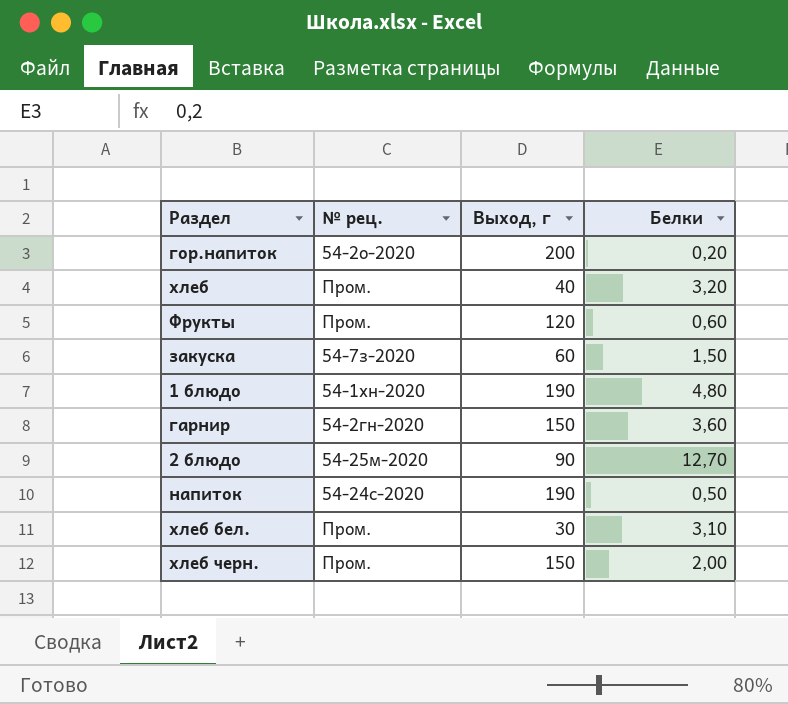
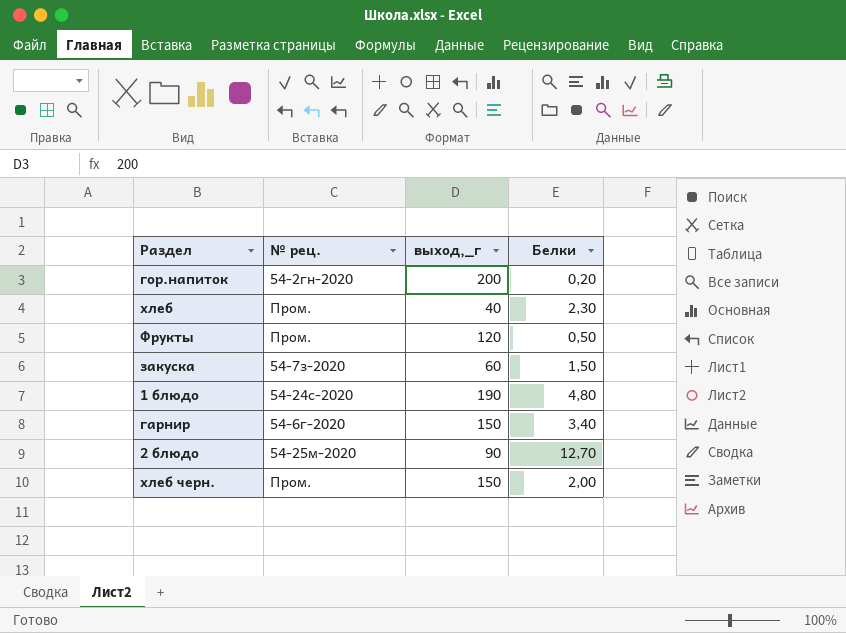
column name: Выход, г -> выход,_г
row напиток: 54-24с-2020 | 190 | 0,50 -> none
row хлеб бел.: Пром. | 30 | 3,10 -> none
гор.напиток | № рец.: 54-2о-2020 -> 54-2гн-2020
хлеб | Белки: 3,20 -> 2,30
Фрукты | Белки: 0,60 -> 0,50
1 блюдо | № рец.: 54-1хн-2020 -> 54-24с-2020
гарнир | № рец.: 54-2гн-2020 -> 54-6г-2020
гарнир | Белки: 3,60 -> 3,40

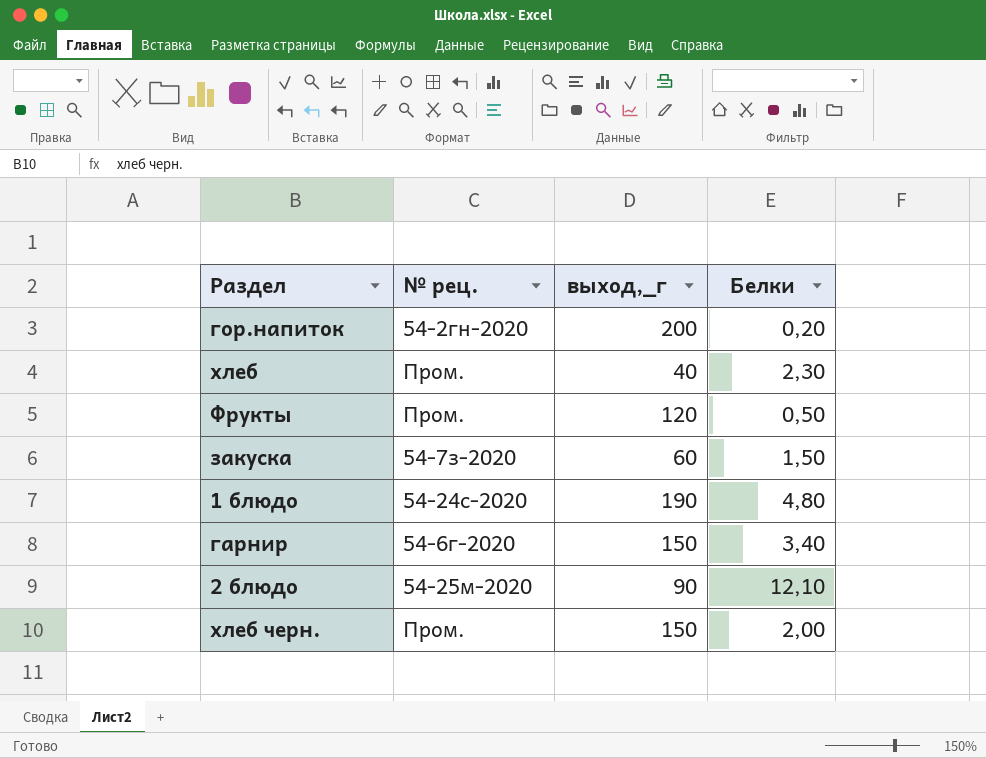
2 блюдо | Белки: 12,70 -> 12,10

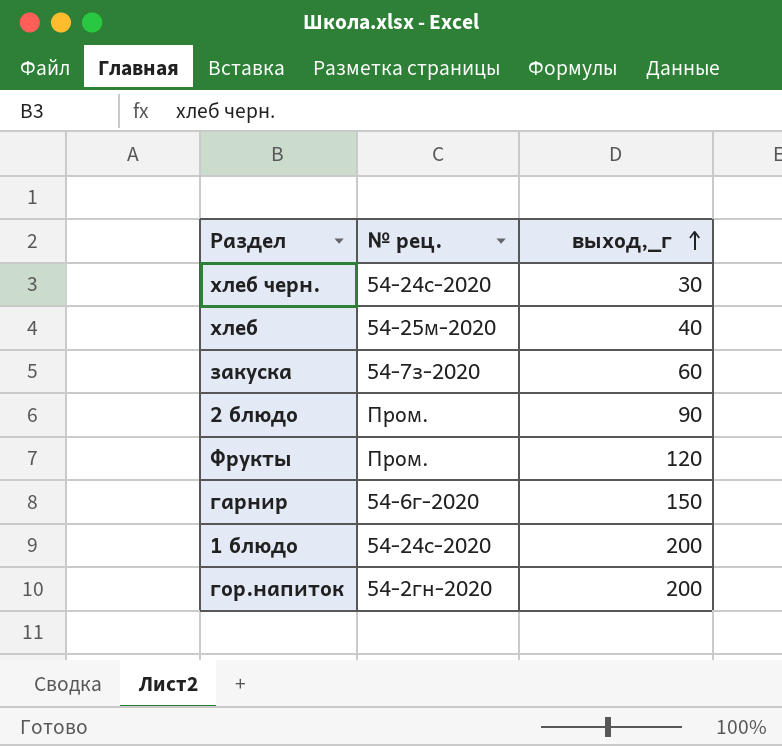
row order: none -> выход,_г ascending
column Белки | position: 4 -> none
хлеб черн. | № рец.: Пром. -> 54-24с-2020
хлеб черн. | выход,_г: 150 -> 30
хлеб | № рец.: Пром. -> 54-25м-2020
2 блюдо | № рец.: 54-25м-2020 -> Пром.
1 блюдо | выход,_г: 190 -> 200

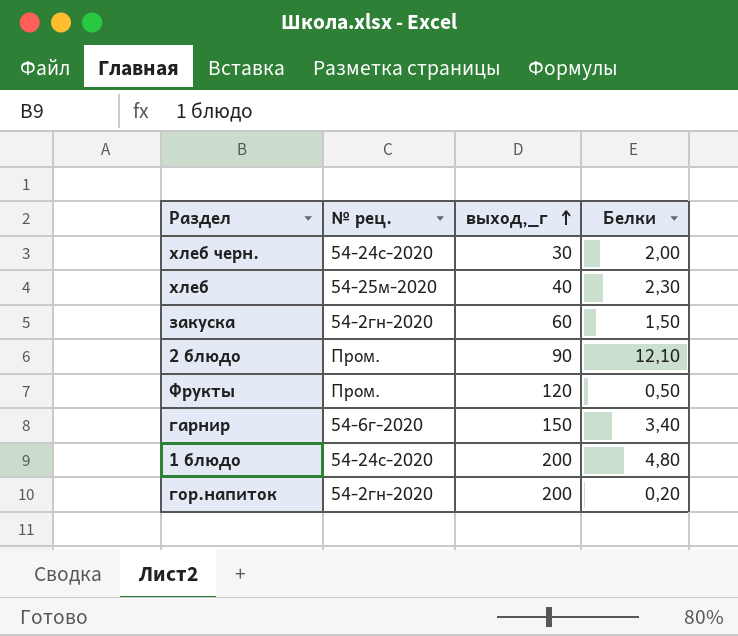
column Белки | position: none -> 4
закуска | № рец.: 54-7з-2020 -> 54-2гн-2020

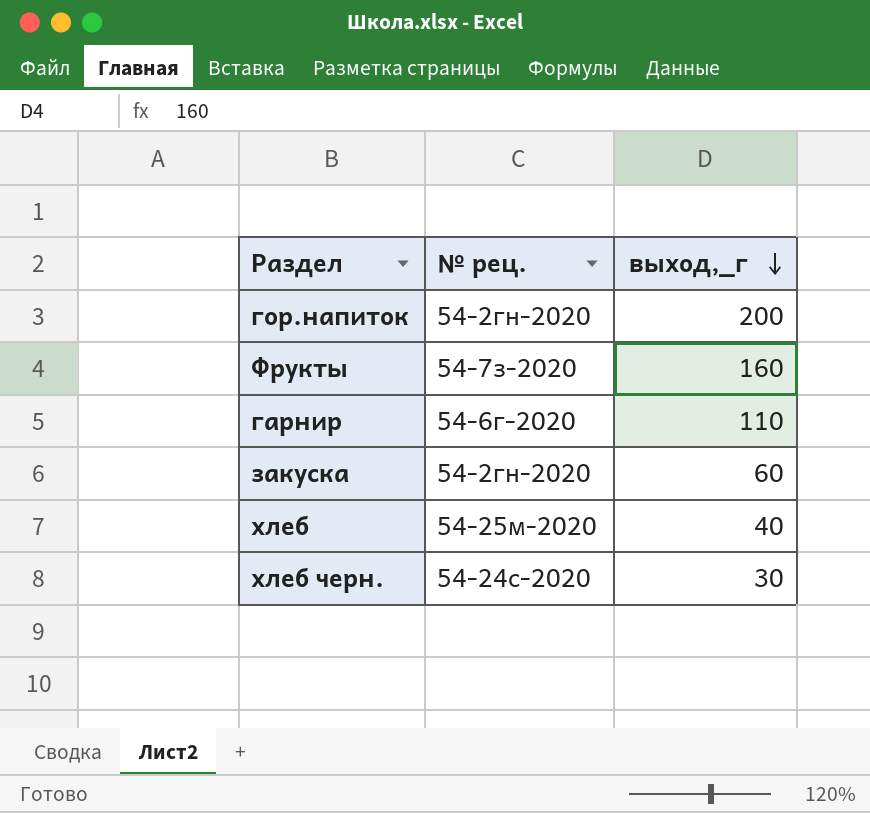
row order: выход,_г ascending -> выход,_г descending
column Белки | position: 4 -> none
row 2 блюдо: Пром. | 90 | 12,10 -> none
row 1 блюдо: 54-24с-2020 | 200 | 4,80 -> none
Фрукты | № рец.: Пром. -> 54-7з-2020
Фрукты | выход,_г: 120 -> 160
гарнир | выход,_г: 150 -> 110

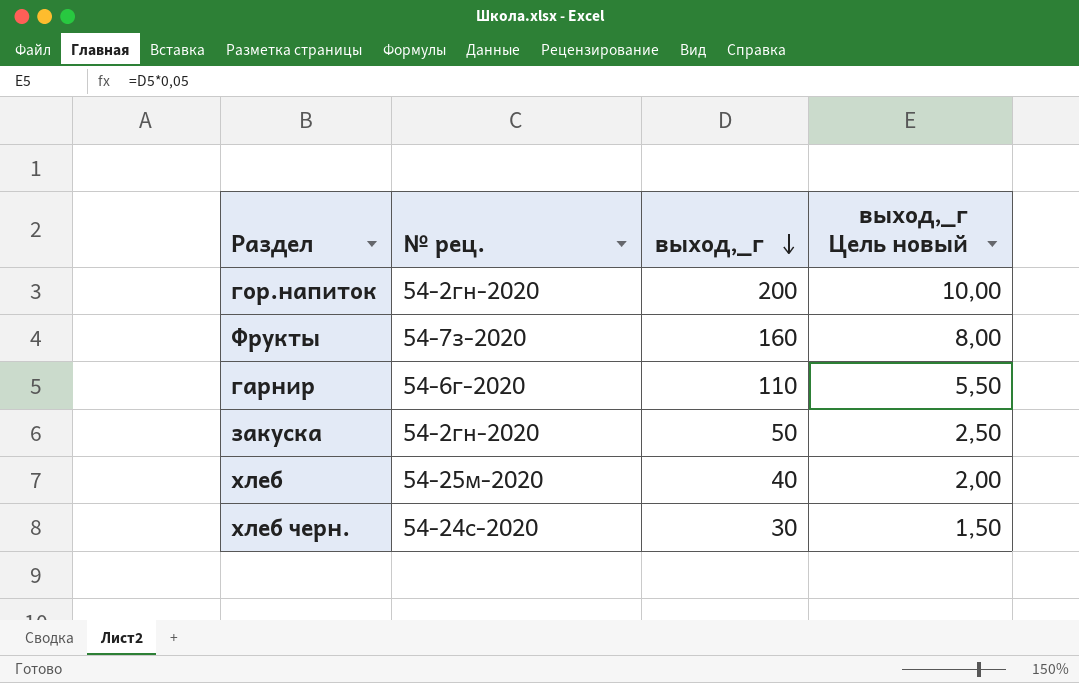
column выход,_г Цель новый | formula: none -> [выход,_г] * 0,05
закуска | выход,_г: 60 -> 50

